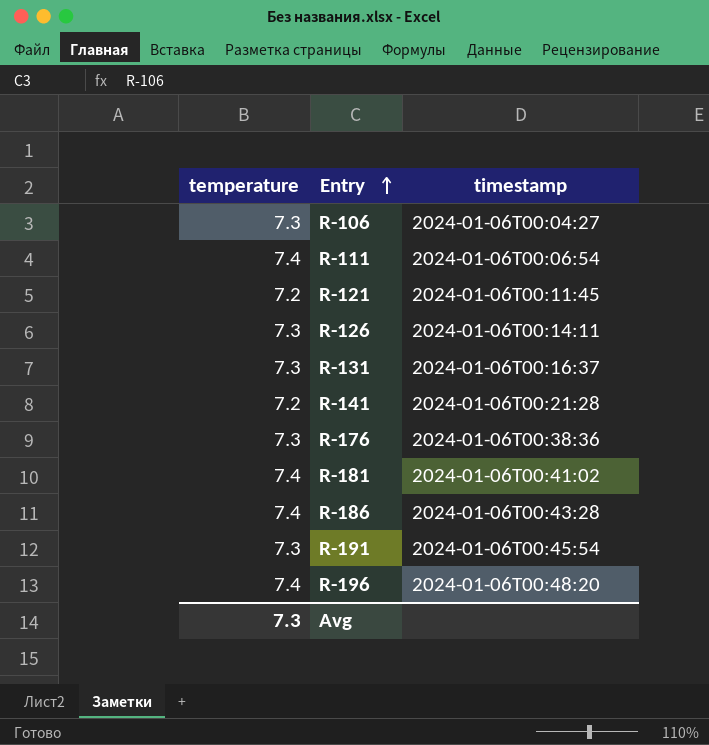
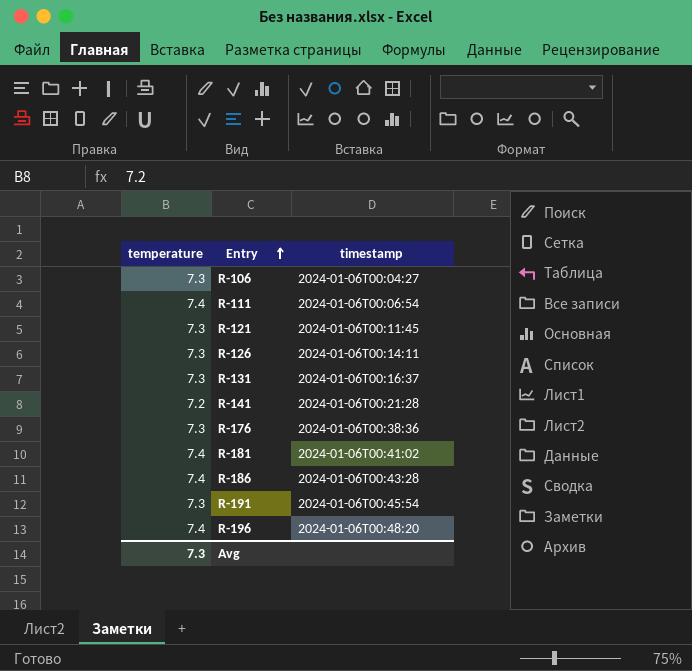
R-121 | temperature: 7.2 -> 7.3

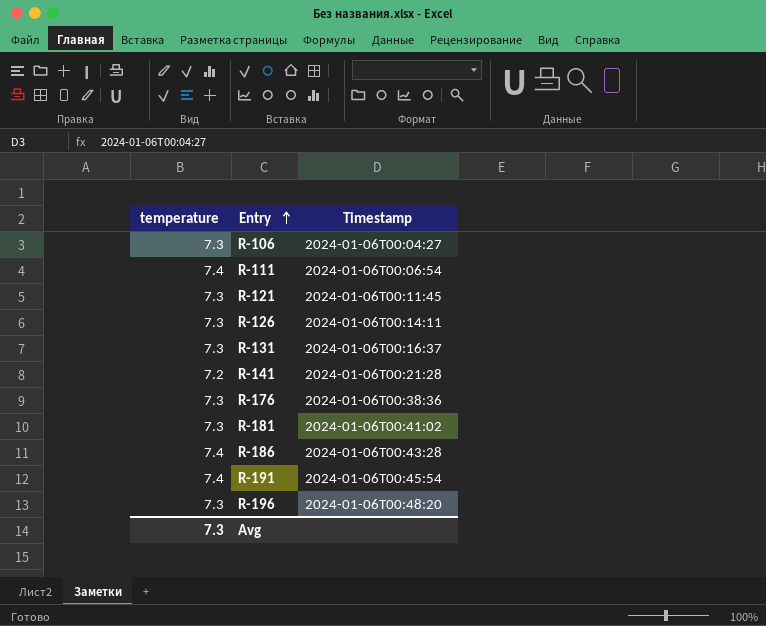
column name: timestamp -> Timestamp
R-181 | temperature: 7.4 -> 7.3
R-191 | temperature: 7.3 -> 7.4
R-196 | temperature: 7.4 -> 7.3

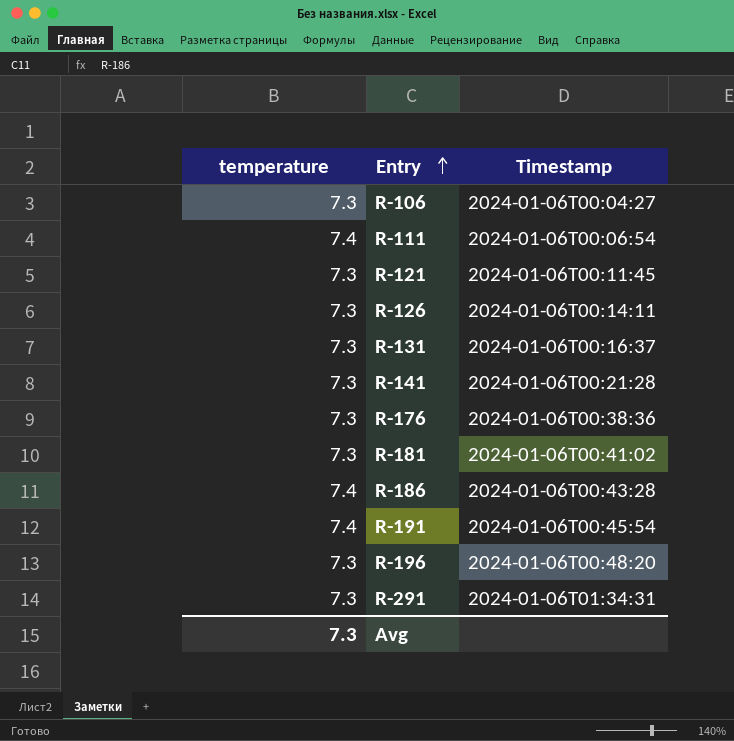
R-141 | temperature: 7.2 -> 7.3
row R-291: none -> 7.3 | 2024-01-06T01:34:31

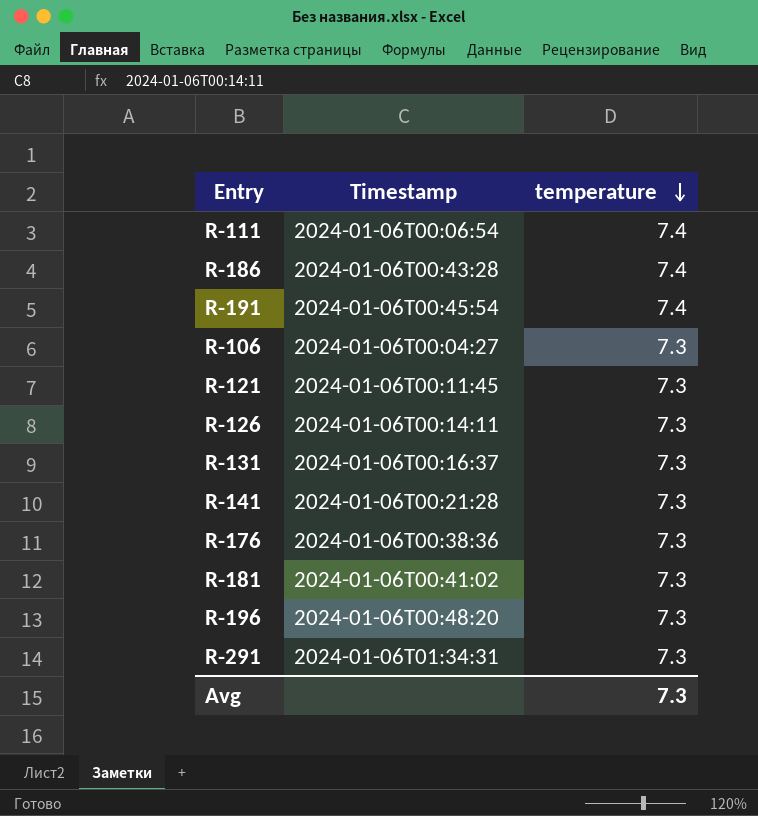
row order: Entry ascending -> temperature descending
column temperature | position: 1 -> 3

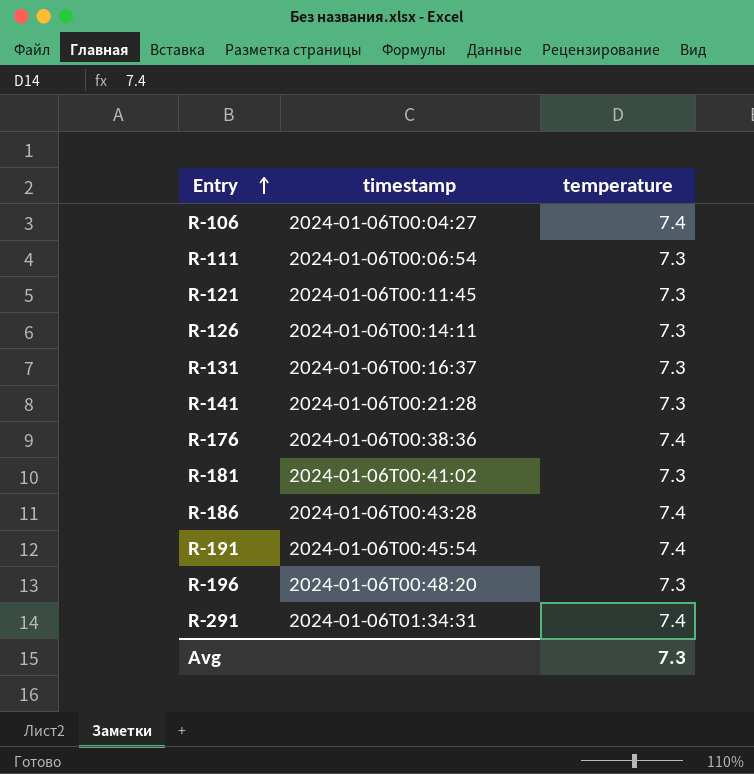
row order: temperature descending -> Entry ascending
column name: Timestamp -> timestamp
R-106 | temperature: 7.3 -> 7.4
R-111 | temperature: 7.4 -> 7.3
R-176 | temperature: 7.3 -> 7.4
R-291 | temperature: 7.3 -> 7.4

